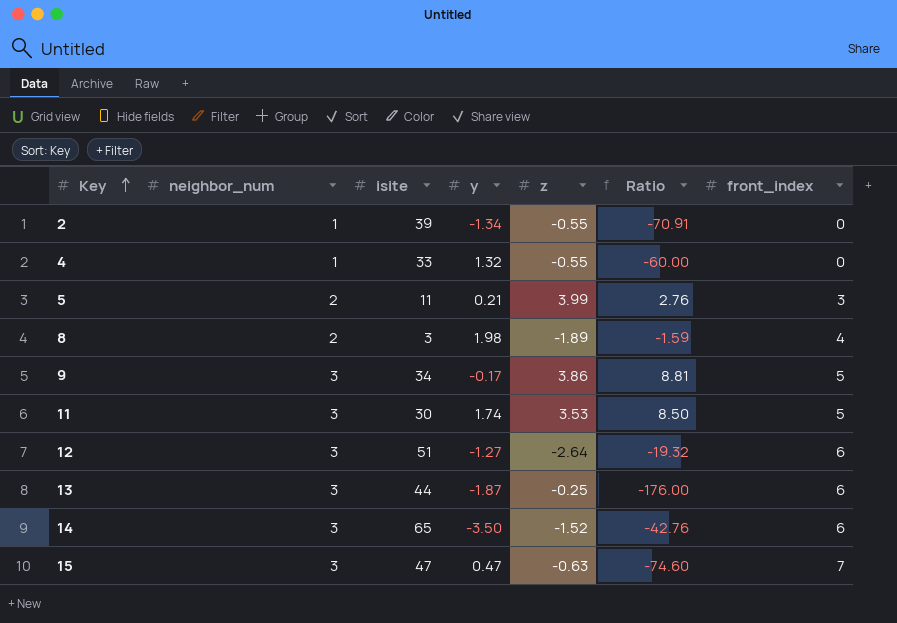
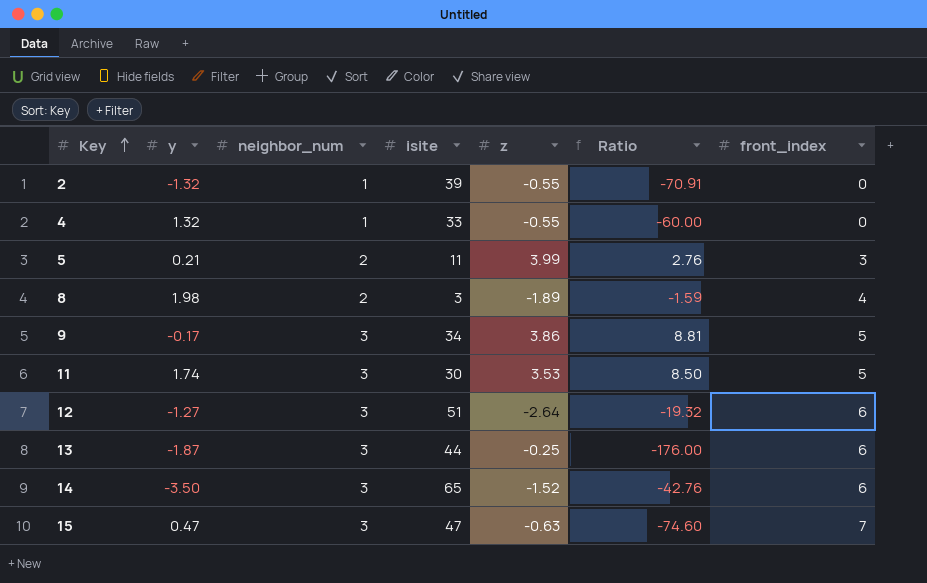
column y | position: 4 -> 2
2 | y: -1.34 -> -1.32

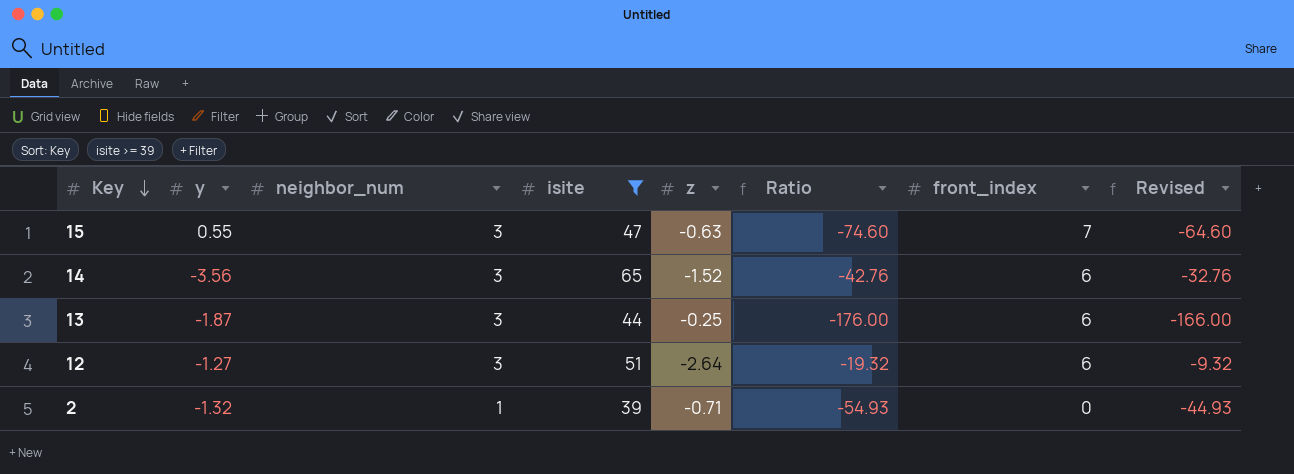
filter: none -> isite >= 39
row order: Key ascending -> Key descending
column Revised | formula: none -> [Ratio] + 10
15 | y: 0.47 -> 0.55
14 | y: -3.50 -> -3.56
2 | z: -0.55 -> -0.71
2 | Ratio: -70.91 -> -54.93

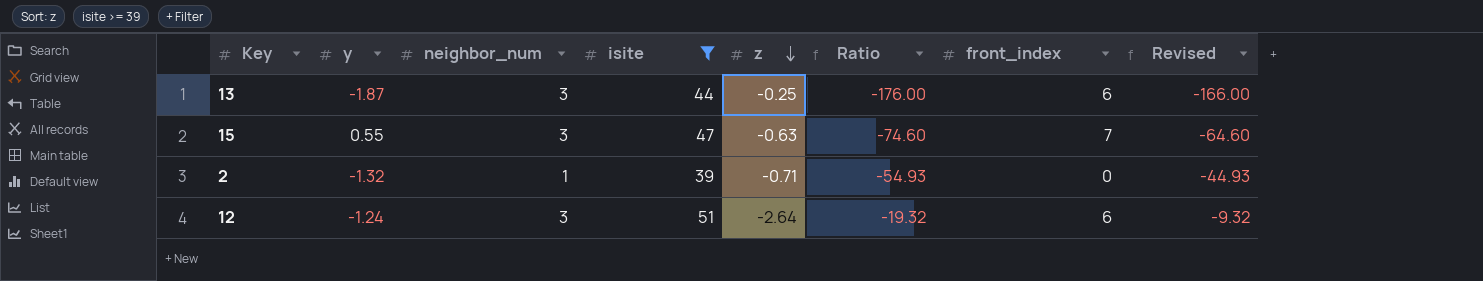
row order: Key descending -> z descending
row 14: -3.56 | 3 | 65 | -1.52 | -42.76 | 6 | -32.76 -> none
12 | y: -1.27 -> -1.24

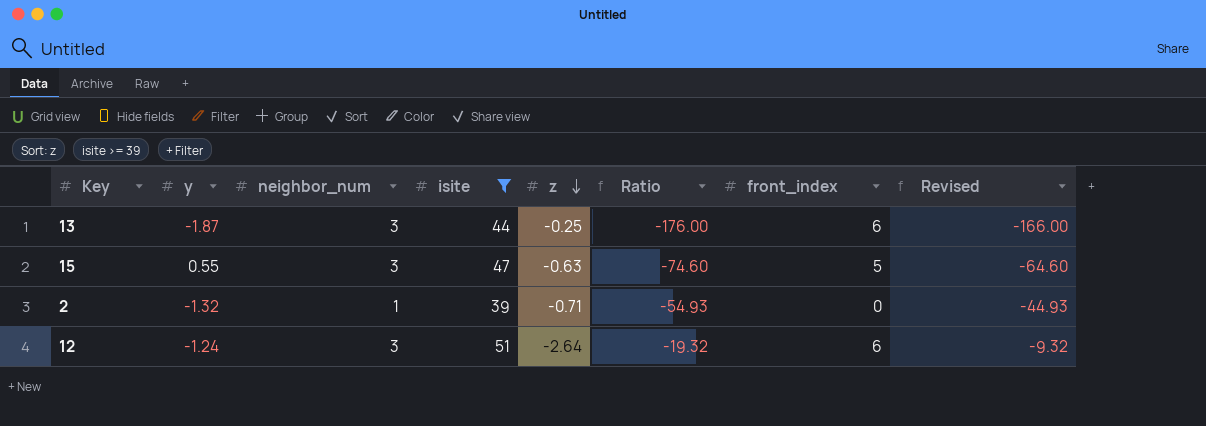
15 | front_index: 7 -> 5

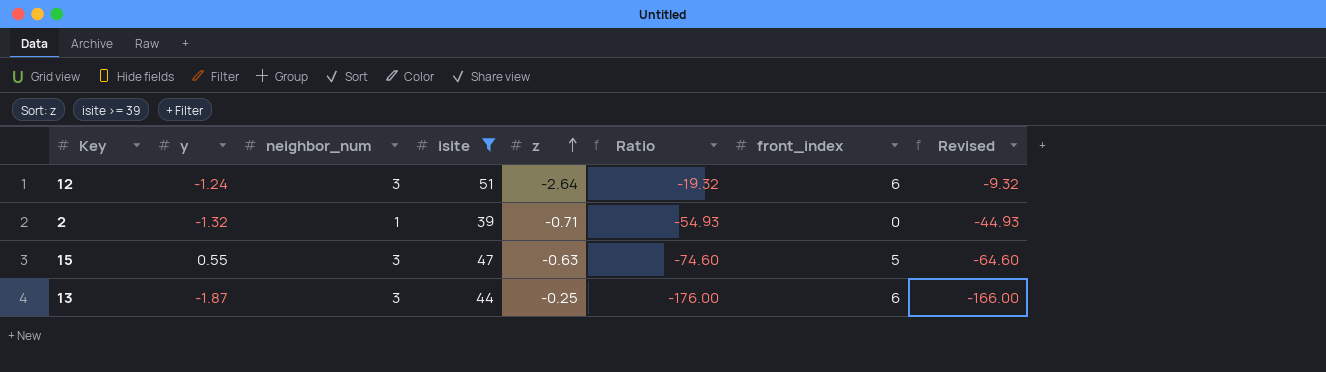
row order: z descending -> z ascending

